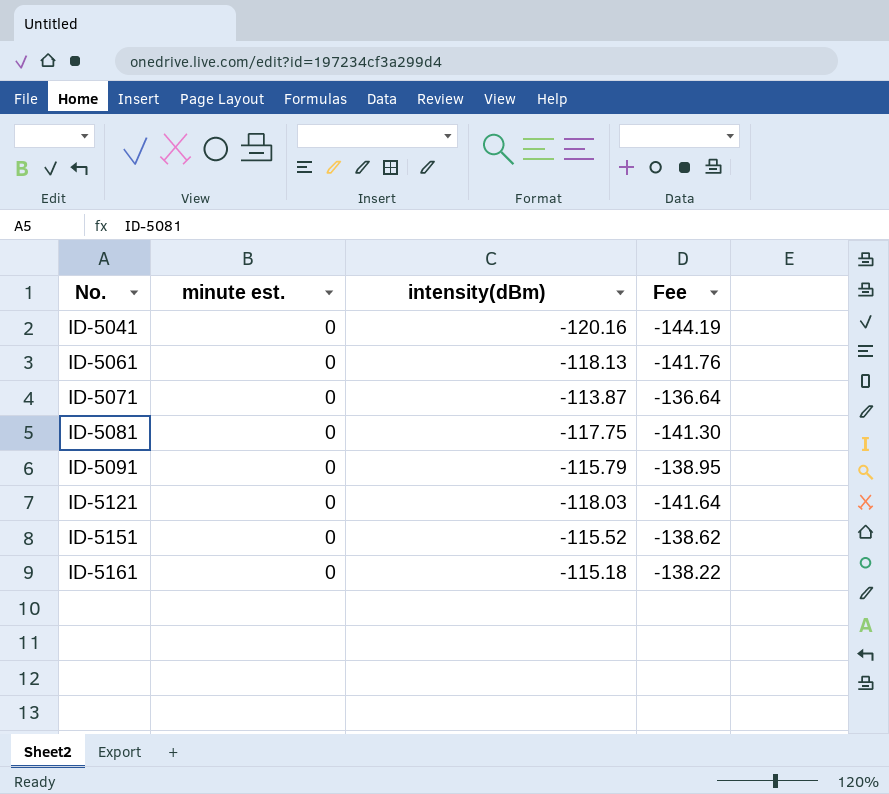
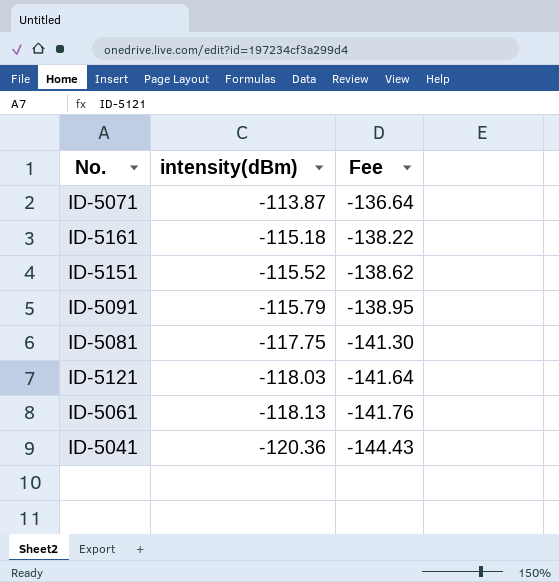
row order: No. ascending -> intensity(dBm) descending
column minute est. | position: 2 -> none
ID-5041 | intensity(dBm): -120.16 -> -120.36
ID-5041 | Fee: -144.19 -> -144.43

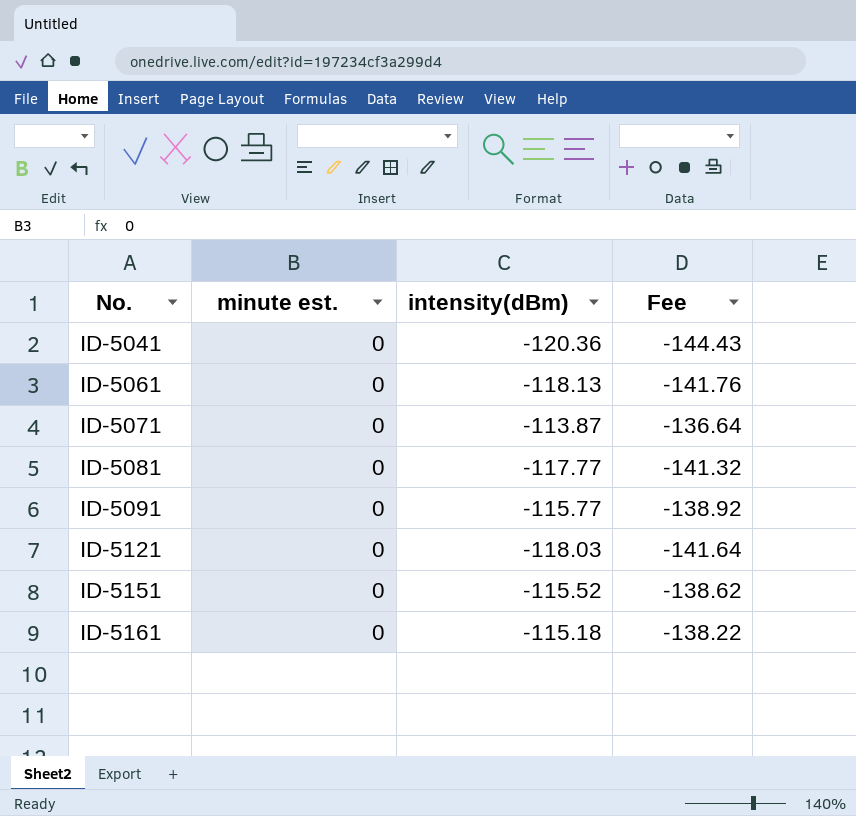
row order: intensity(dBm) descending -> No. ascending
column minute est. | position: none -> 2
ID-5081 | intensity(dBm): -117.75 -> -117.77
ID-5081 | Fee: -141.30 -> -141.32
ID-5091 | intensity(dBm): -115.79 -> -115.77
ID-5091 | Fee: -138.95 -> -138.92

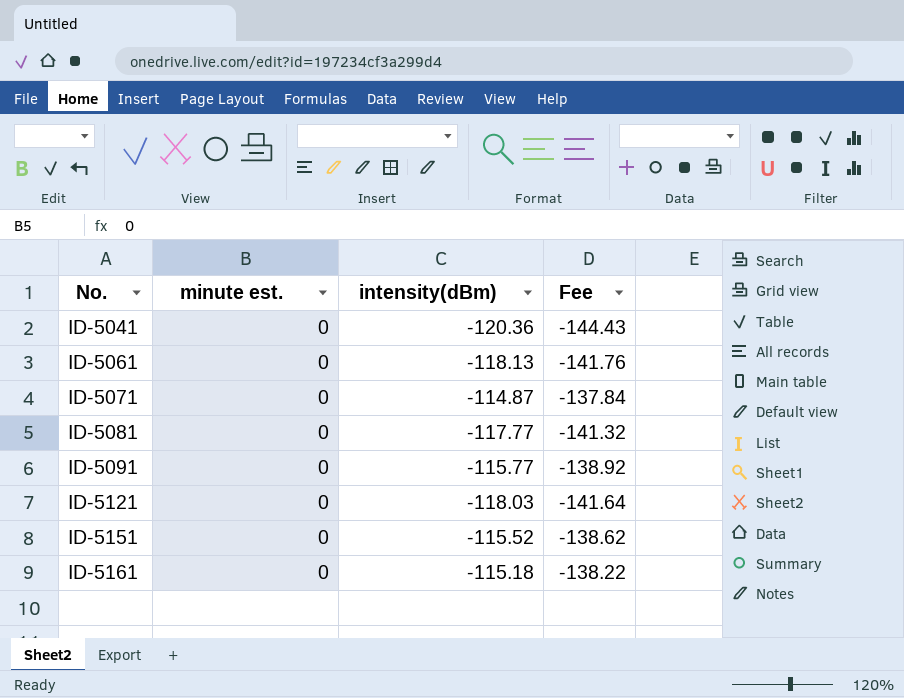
ID-5071 | intensity(dBm): -113.87 -> -114.87
ID-5071 | Fee: -136.64 -> -137.84

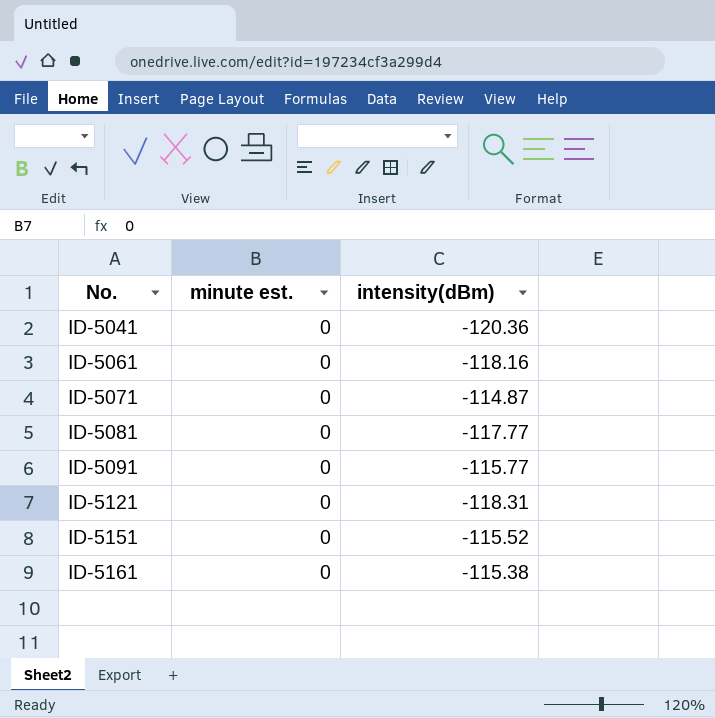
column Fee | formula: [intensity(dBm)] * 1.2 -> none
ID-5061 | intensity(dBm): -118.13 -> -118.16
ID-5121 | intensity(dBm): -118.03 -> -118.31
ID-5161 | intensity(dBm): -115.18 -> -115.38

